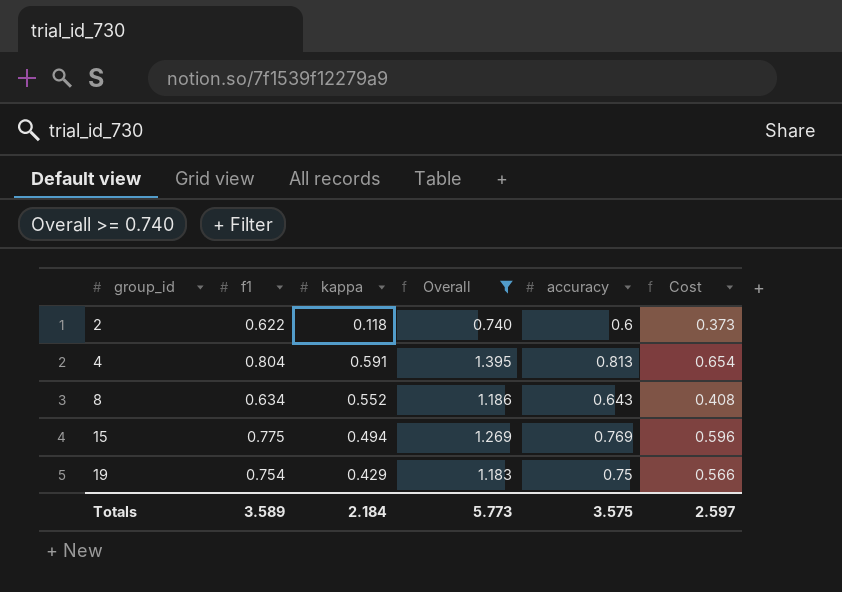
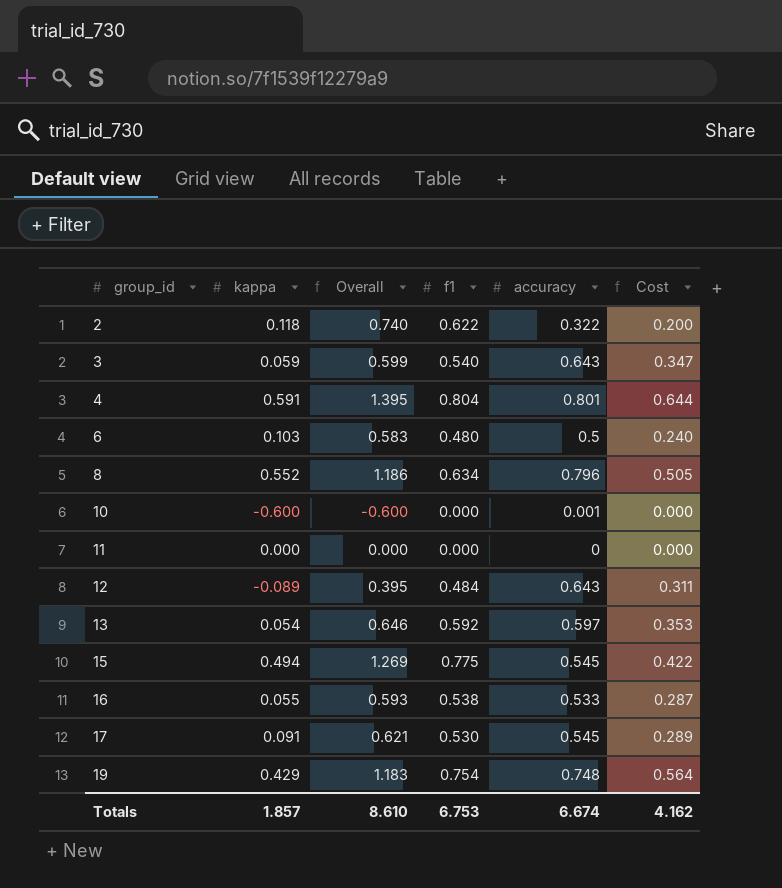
filter: Overall >= 0.740 -> none
column f1 | position: 2 -> 4
2 | accuracy: 0.6 -> 0.322
2 | Cost: 0.373 -> 0.200
4 | accuracy: 0.813 -> 0.801
4 | Cost: 0.654 -> 0.644
8 | accuracy: 0.643 -> 0.796
8 | Cost: 0.408 -> 0.505
15 | accuracy: 0.769 -> 0.545
15 | Cost: 0.596 -> 0.422
19 | accuracy: 0.75 -> 0.748
19 | Cost: 0.566 -> 0.564
Totals | kappa: 2.184 -> 1.857
Totals | Overall: 5.773 -> 8.610
Totals | f1: 3.589 -> 6.753
Totals | accuracy: 3.575 -> 6.674
Totals | Cost: 2.597 -> 4.162

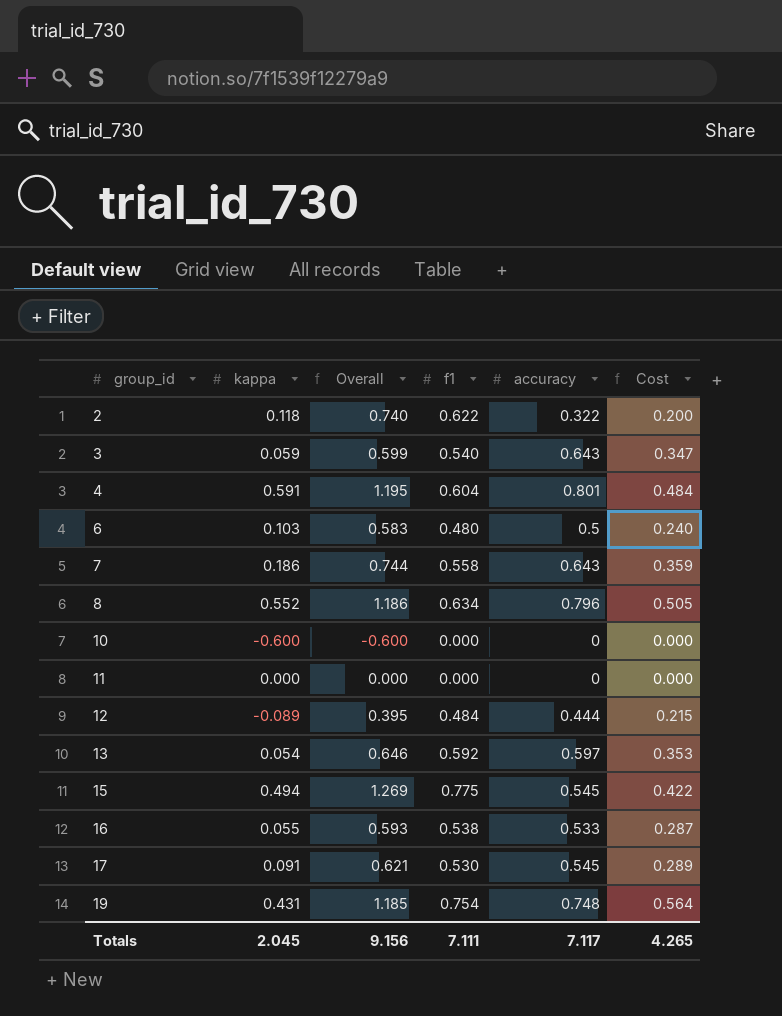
4 | Overall: 1.395 -> 1.195
4 | f1: 0.804 -> 0.604
4 | Cost: 0.644 -> 0.484
row 7: none -> 0.186 | 0.744 | 0.558 | 0.643 | 0.359
10 | accuracy: 0.001 -> 0
12 | accuracy: 0.643 -> 0.444
12 | Cost: 0.311 -> 0.215
19 | kappa: 0.429 -> 0.431
19 | Overall: 1.183 -> 1.185
Totals | kappa: 1.857 -> 2.045
Totals | Overall: 8.610 -> 9.156
Totals | f1: 6.753 -> 7.111
Totals | accuracy: 6.674 -> 7.117
Totals | Cost: 4.162 -> 4.265

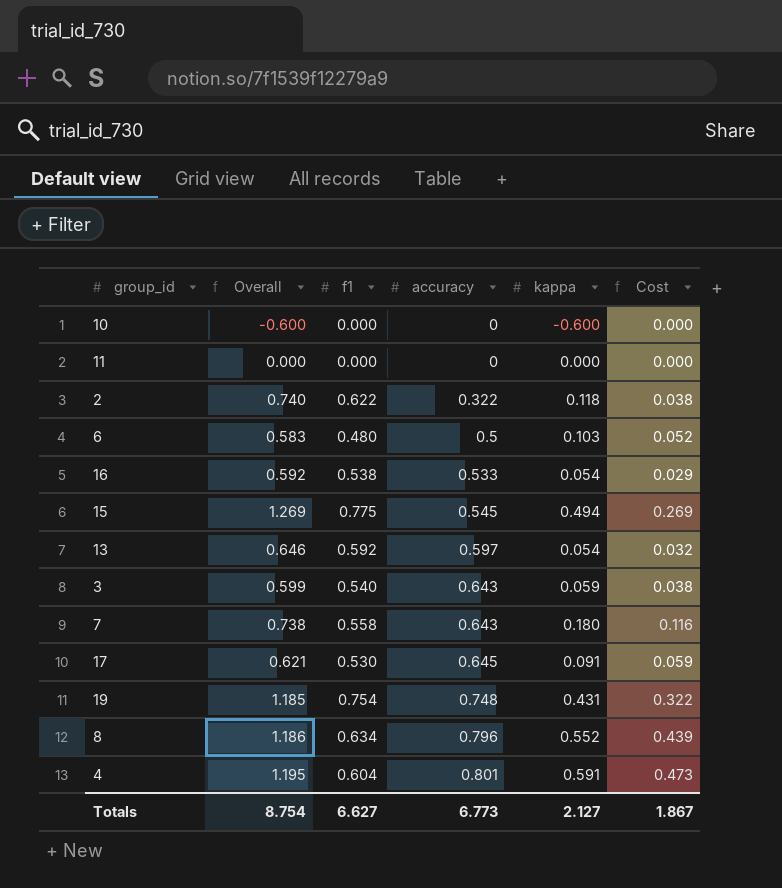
row order: group_id ascending -> accuracy ascending
column kappa | position: 2 -> 5
column Cost | formula: [f1] * [accuracy] -> [accuracy] * [kappa]
row 12: -0.089 | 0.395 | 0.484 | 0.444 | 0.215 -> none
16 | Overall: 0.593 -> 0.592
16 | kappa: 0.055 -> 0.054
7 | Overall: 0.744 -> 0.738
7 | kappa: 0.186 -> 0.180
17 | accuracy: 0.545 -> 0.645
Totals | Overall: 9.156 -> 8.754
Totals | f1: 7.111 -> 6.627
Totals | accuracy: 7.117 -> 6.773
Totals | kappa: 2.045 -> 2.127
Totals | Cost: 4.265 -> 1.867

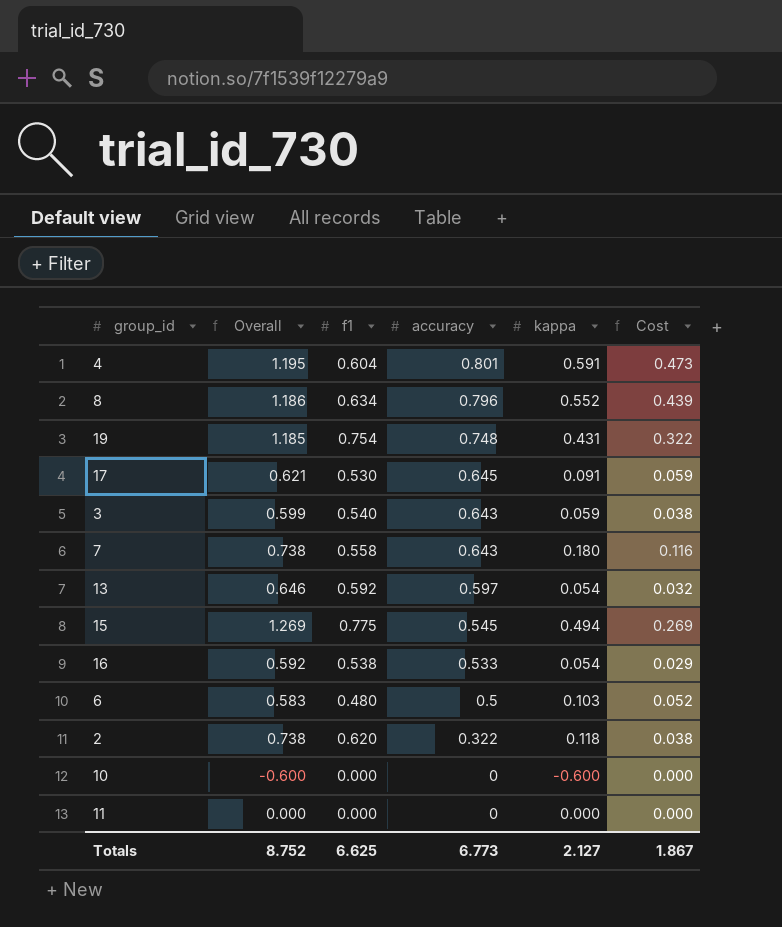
row order: accuracy ascending -> accuracy descending
2 | Overall: 0.740 -> 0.738
2 | f1: 0.622 -> 0.620
Totals | Overall: 8.754 -> 8.752
Totals | f1: 6.627 -> 6.625

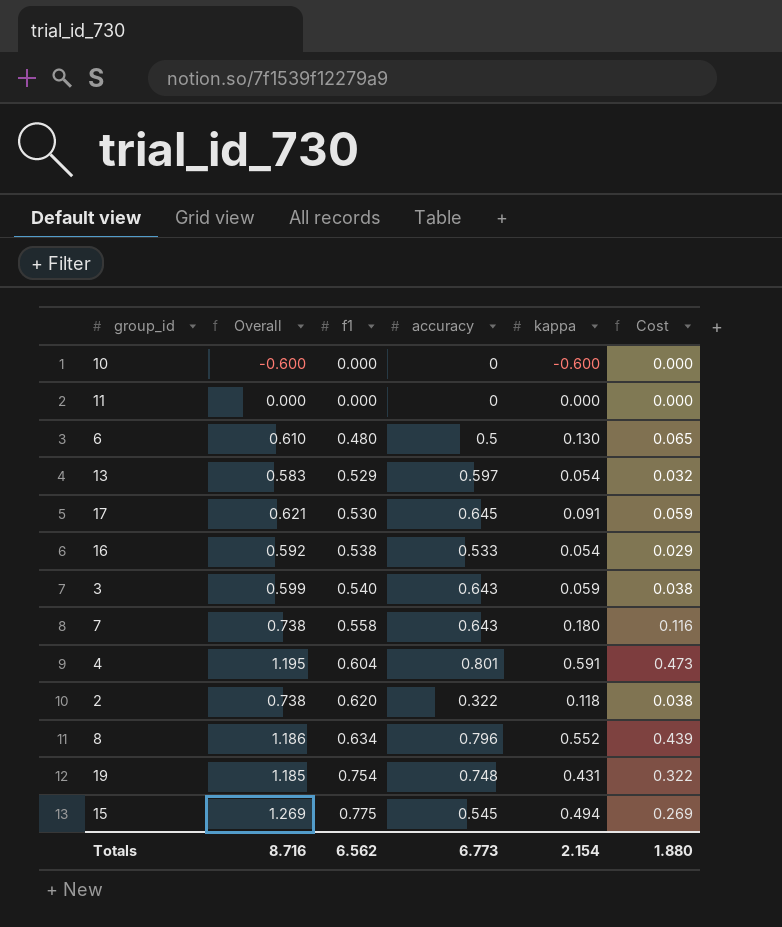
row order: accuracy descending -> f1 ascending
6 | Overall: 0.583 -> 0.610
6 | kappa: 0.103 -> 0.130
6 | Cost: 0.052 -> 0.065
13 | Overall: 0.646 -> 0.583
13 | f1: 0.592 -> 0.529
Totals | Overall: 8.752 -> 8.716
Totals | f1: 6.625 -> 6.562
Totals | kappa: 2.127 -> 2.154
Totals | Cost: 1.867 -> 1.880

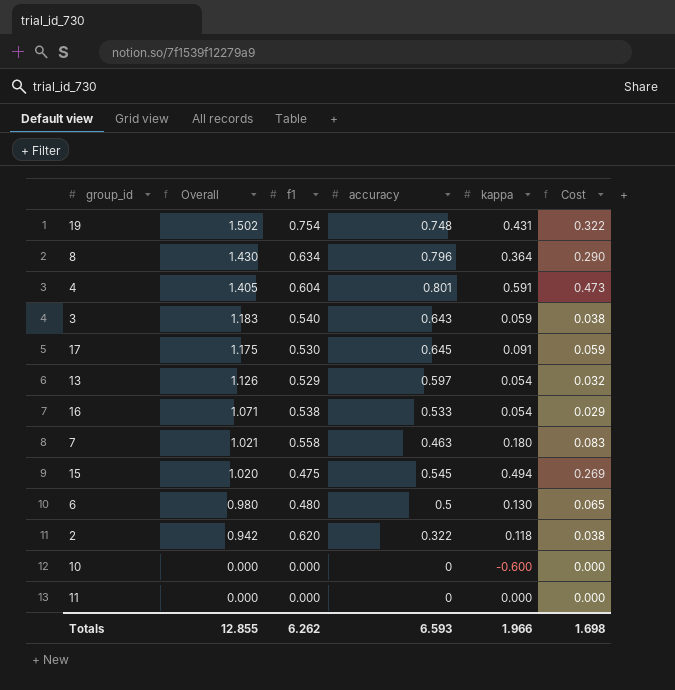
row order: f1 ascending -> Overall descending
column Overall | formula: [f1] + [kappa] -> [f1] + [accuracy]
8 | kappa: 0.552 -> 0.364
8 | Cost: 0.439 -> 0.290
7 | accuracy: 0.643 -> 0.463
7 | Cost: 0.116 -> 0.083
15 | f1: 0.775 -> 0.475
Totals | Overall: 8.716 -> 12.855
Totals | f1: 6.562 -> 6.262
Totals | accuracy: 6.773 -> 6.593
Totals | kappa: 2.154 -> 1.966
Totals | Cost: 1.880 -> 1.698

